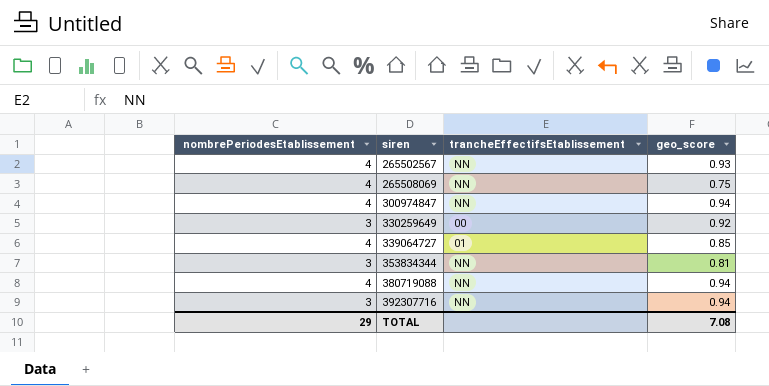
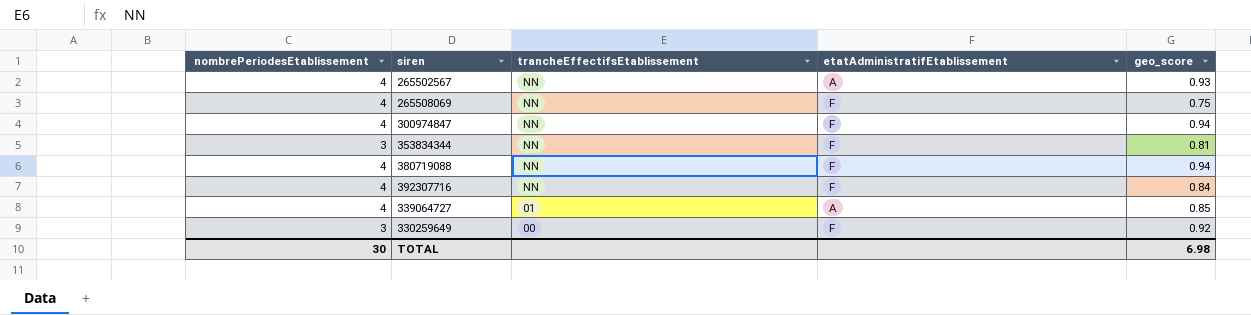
row order: siren ascending -> trancheEffectifsEtablissement descending
column etatAdministratifEtablissement | position: none -> 4
392307716 | nombrePeriodesEtablissement: 3 -> 4
392307716 | geo_score: 0.94 -> 0.84
TOTAL | nombrePeriodesEtablissement: 29 -> 30
TOTAL | geo_score: 7.08 -> 6.98

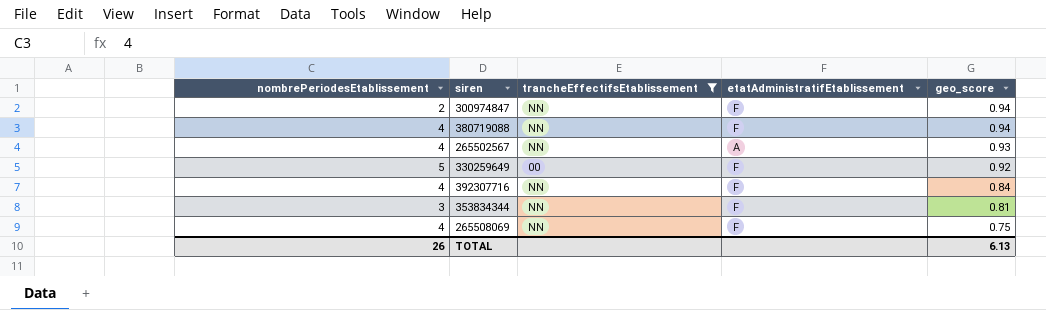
filter: none -> trancheEffectifsEtablissement != 01
row order: trancheEffectifsEtablissement descending -> geo_score descending
300974847 | nombrePeriodesEtablissement: 4 -> 2
330259649 | nombrePeriodesEtablissement: 3 -> 5
TOTAL | nombrePeriodesEtablissement: 30 -> 26
TOTAL | geo_score: 6.98 -> 6.13

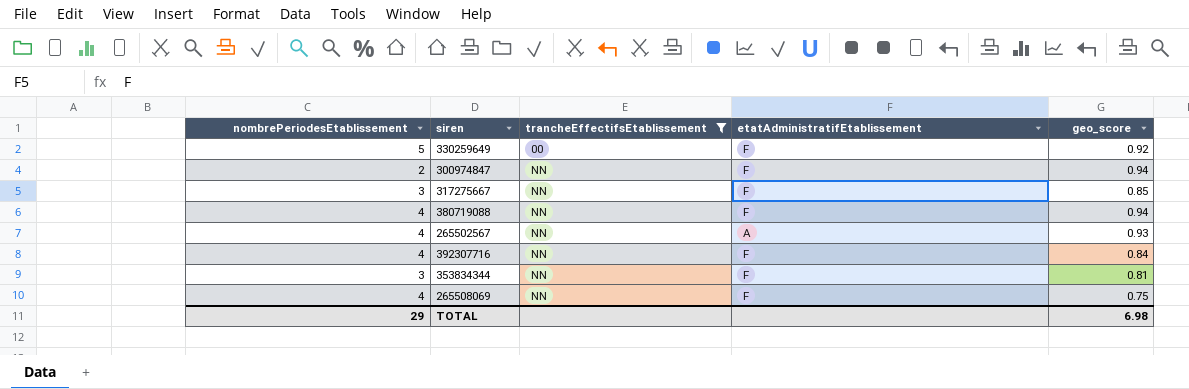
row order: geo_score descending -> trancheEffectifsEtablissement ascending
row 317275667: none -> 3 | NN | F | 0.85
TOTAL | nombrePeriodesEtablissement: 26 -> 29
TOTAL | geo_score: 6.13 -> 6.98

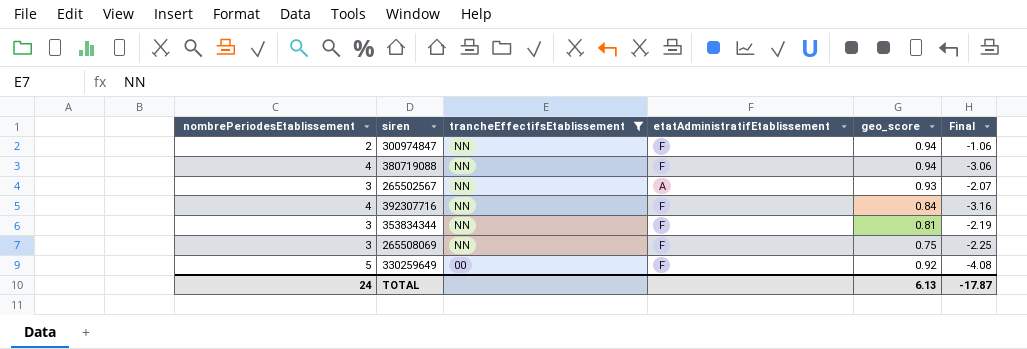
row order: trancheEffectifsEtablissement ascending -> trancheEffectifsEtablissement descending
column Final | formula: none -> [geo_score] - [nombrePeriodesEtablissement]
row 317275667: 3 | NN | F | 0.85 -> none
265502567 | nombrePeriodesEtablissement: 4 -> 3
265508069 | nombrePeriodesEtablissement: 4 -> 3
TOTAL | nombrePeriodesEtablissement: 29 -> 24
TOTAL | geo_score: 6.98 -> 6.13

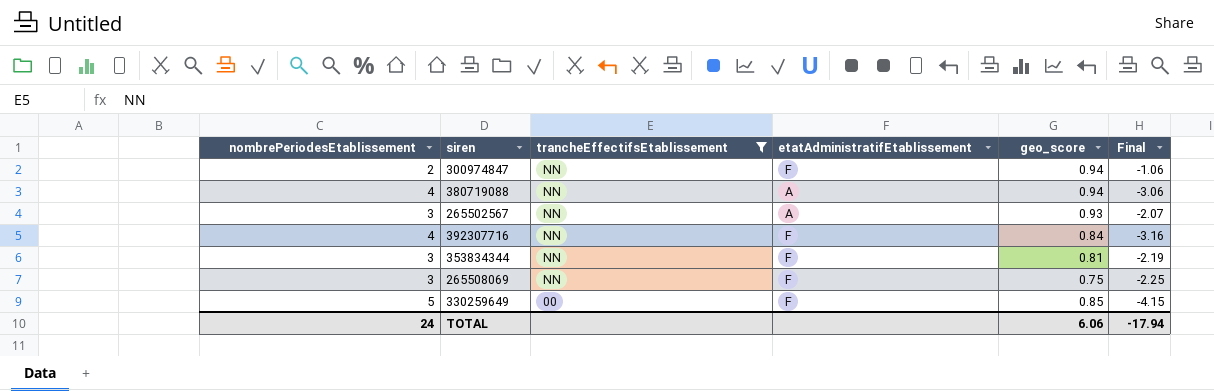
380719088 | etatAdministratifEtablissement: F -> A
330259649 | geo_score: 0.92 -> 0.85
330259649 | Final: -4.08 -> -4.15
TOTAL | geo_score: 6.13 -> 6.06
TOTAL | Final: -17.87 -> -17.94

